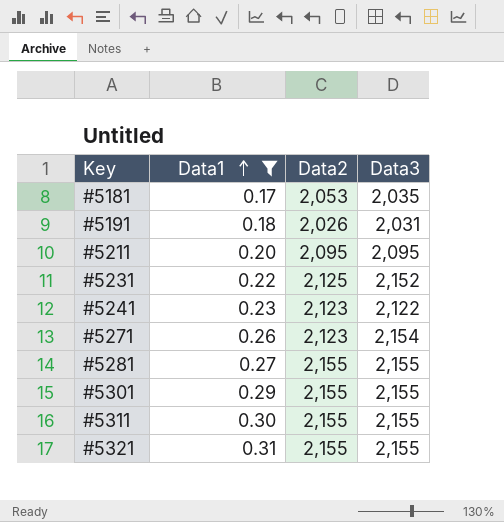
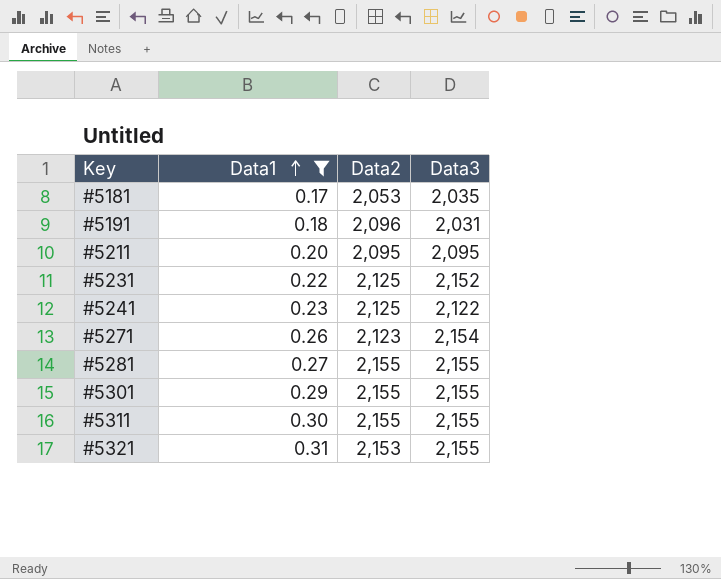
#5191 | Data2: 2,026 -> 2,096
#5241 | Data2: 2,123 -> 2,125
#5321 | Data2: 2,155 -> 2,153

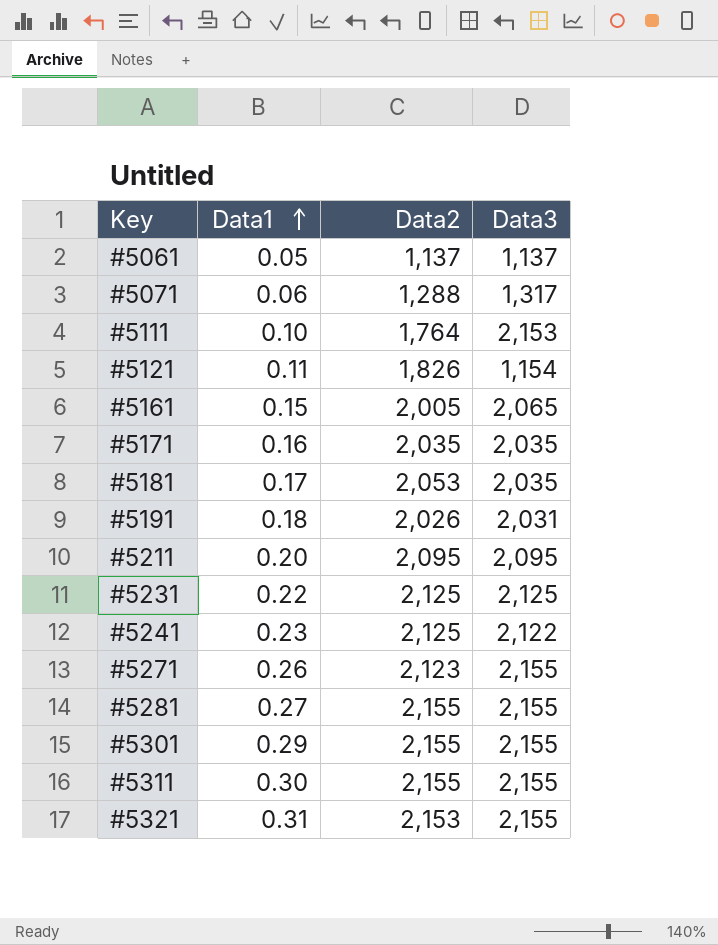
filter: Data1 >= 0.17 -> none
#5191 | Data2: 2,096 -> 2,026
#5231 | Data3: 2,152 -> 2,125
#5271 | Data3: 2,154 -> 2,155

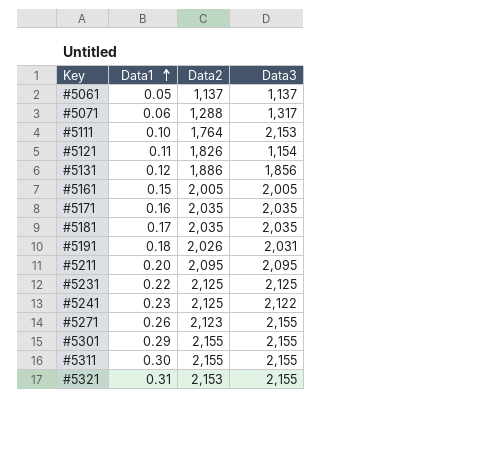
row #5281: 0.27 | 2,155 | 2,155 -> none
row #5131: none -> 0.12 | 1,886 | 1,856
#5161 | Data3: 2,065 -> 2,005
#5181 | Data2: 2,053 -> 2,035

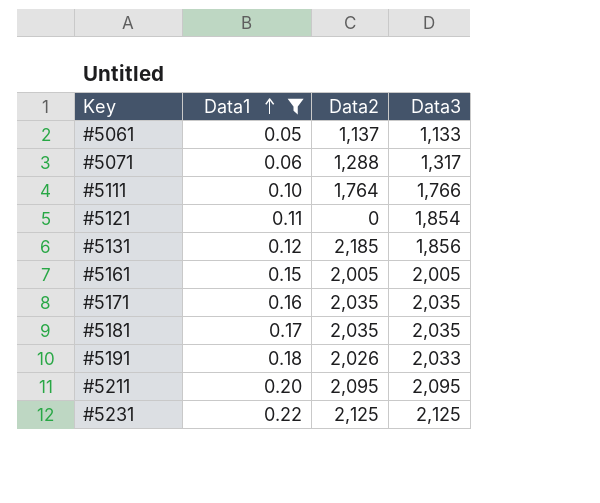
filter: none -> Data1 <= 0.22
#5061 | Data3: 1,137 -> 1,133
#5111 | Data3: 2,153 -> 1,766
#5121 | Data2: 1,826 -> 0
#5121 | Data3: 1,154 -> 1,854
#5131 | Data2: 1,886 -> 2,185
#5191 | Data3: 2,031 -> 2,033

